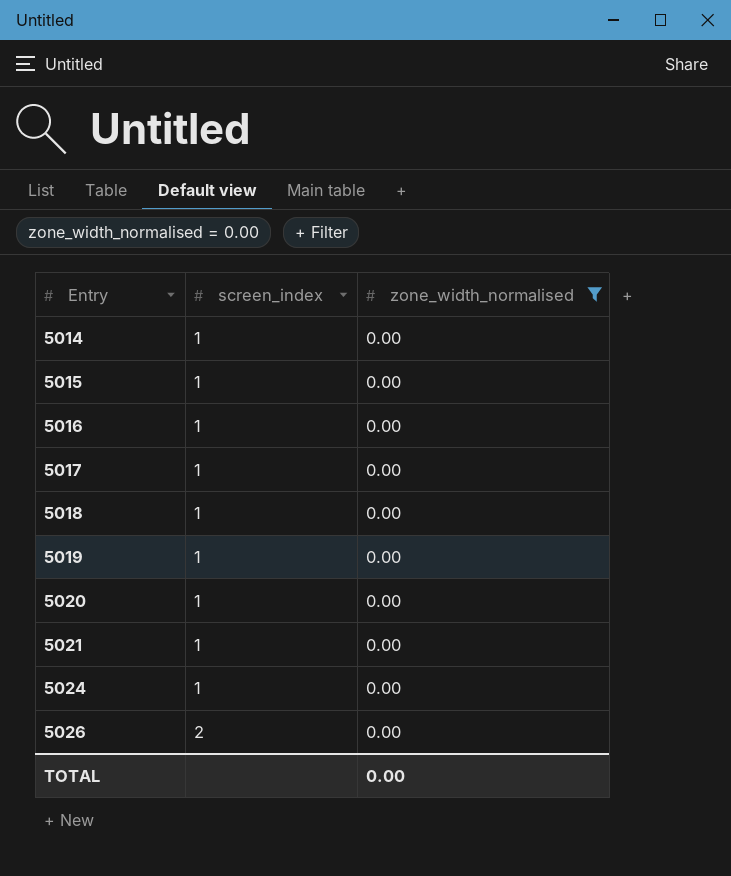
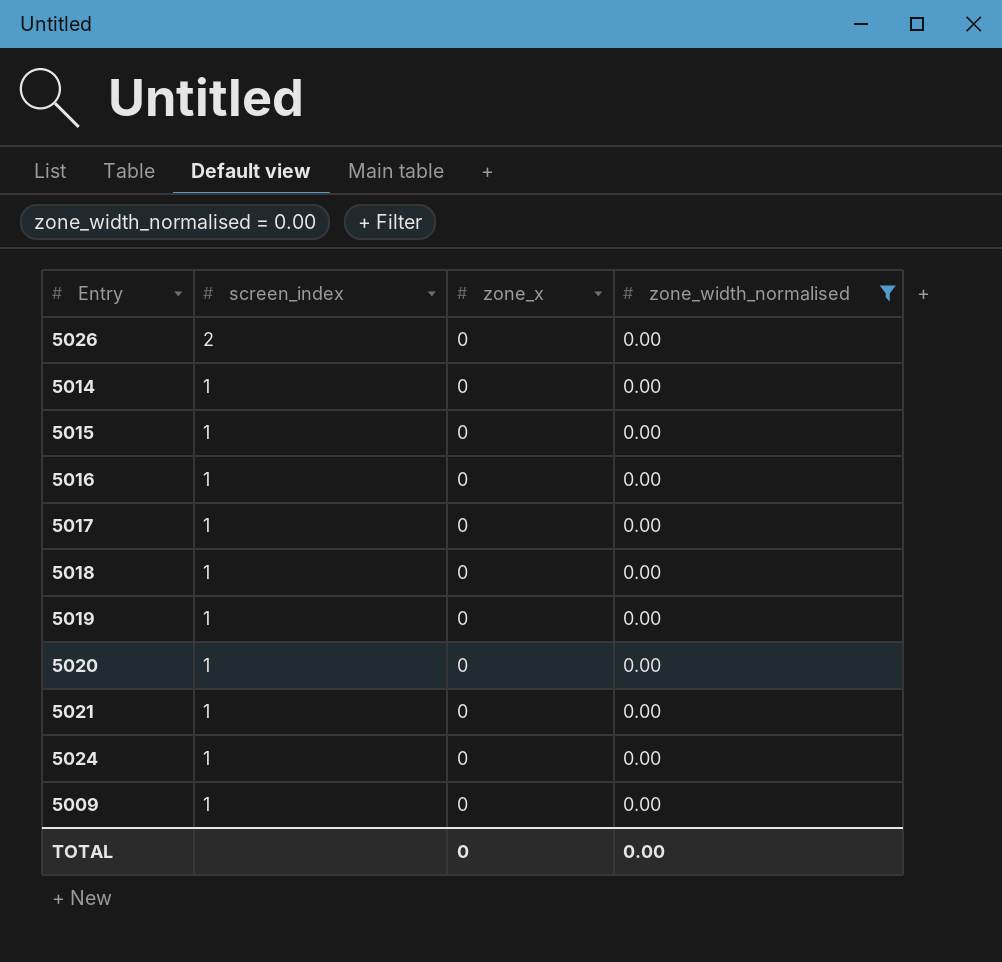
row order: Entry ascending -> screen_index descending
column zone_x | position: none -> 3
row 5009: none -> 1 | 0 | 0.00

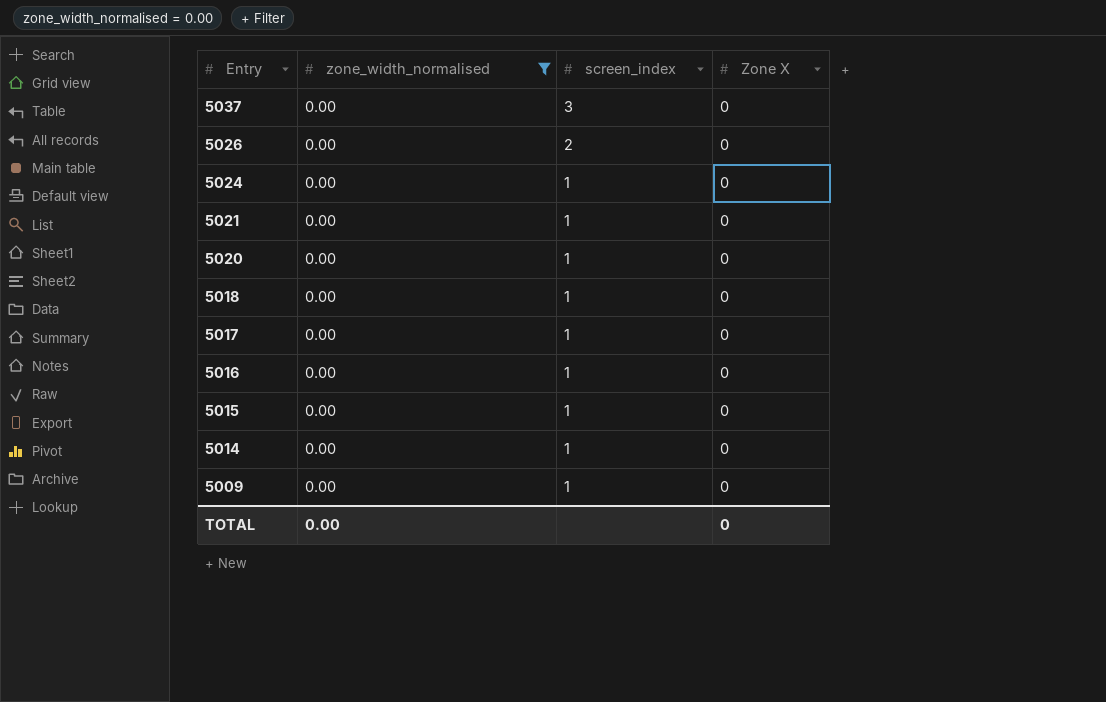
row order: screen_index descending -> Entry descending
column zone_width_normalised | position: 4 -> 2
column name: zone_x -> Zone X
row 5019: 1 | 0 | 0.00 -> none
row 5037: none -> 0.00 | 3 | 0

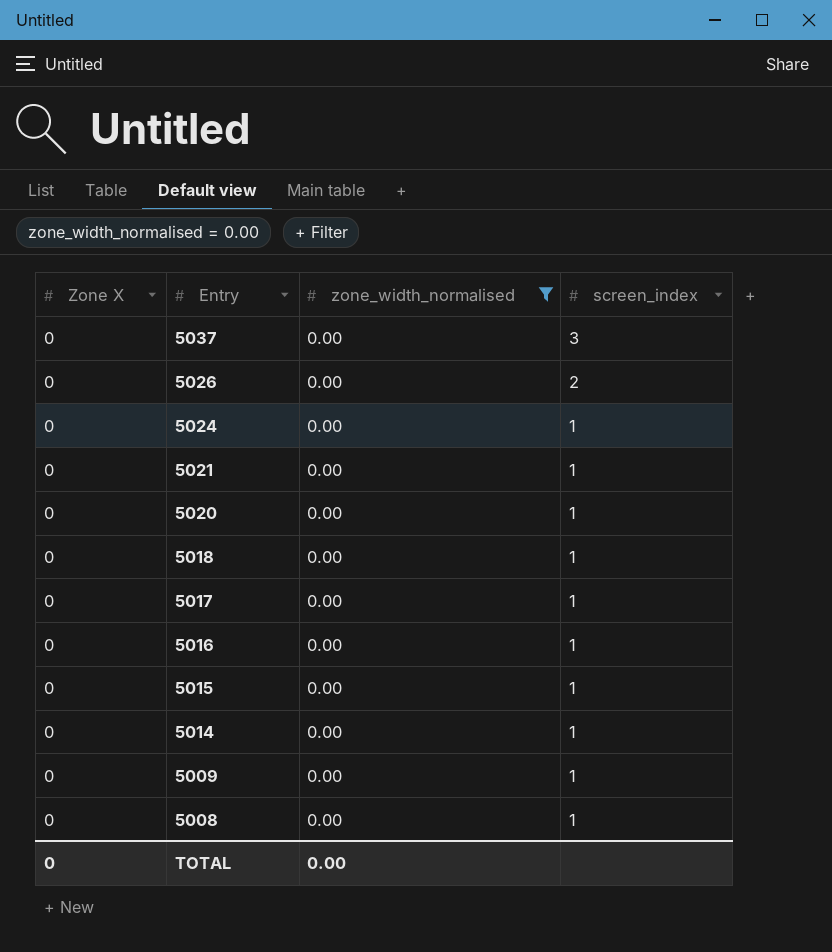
column Zone X | position: 4 -> 1
row 5008: none -> 0 | 0.00 | 1

